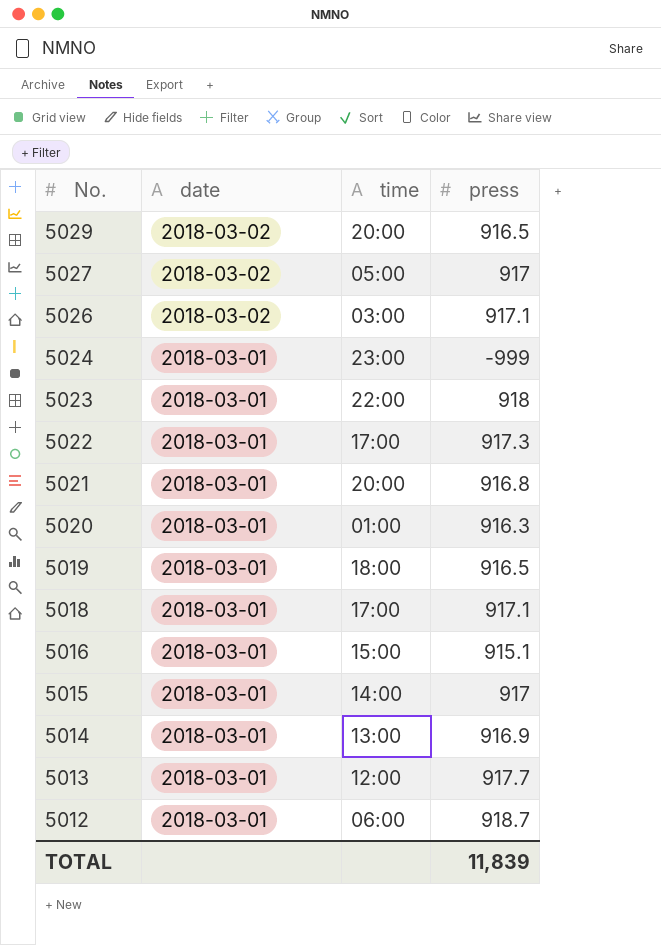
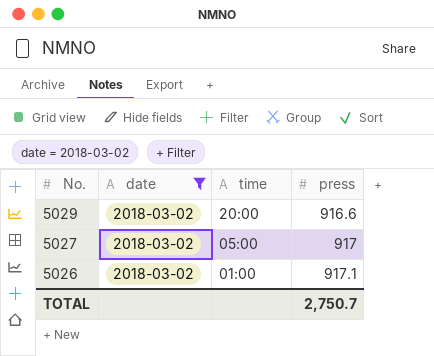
filter: none -> date = 2018-03-02
5029 | press: 916.5 -> 916.6
5026 | time: 03:00 -> 01:00
TOTAL | press: 11,839 -> 2,750.7

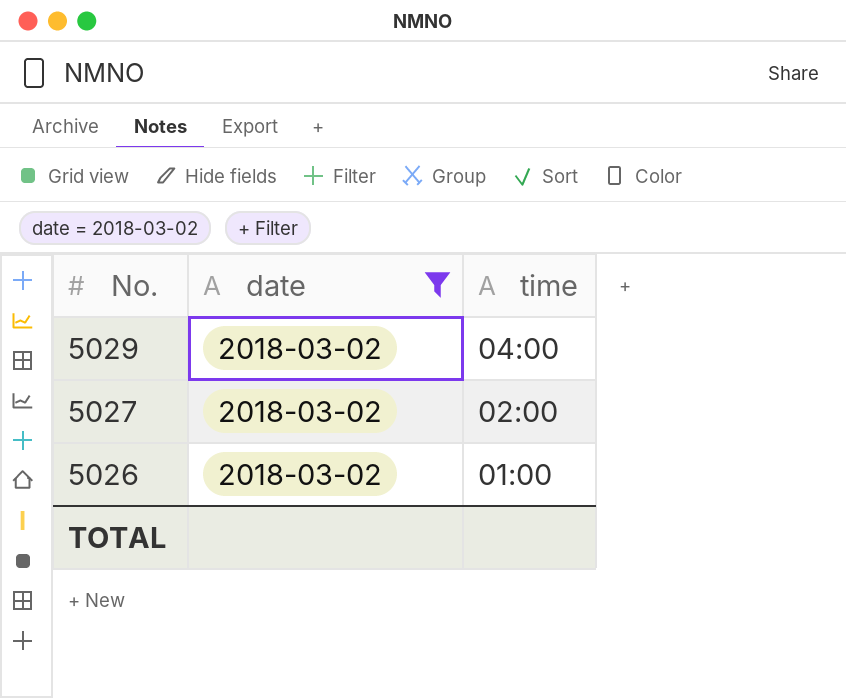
column press | position: 4 -> none
5029 | time: 20:00 -> 04:00
5027 | time: 05:00 -> 02:00

